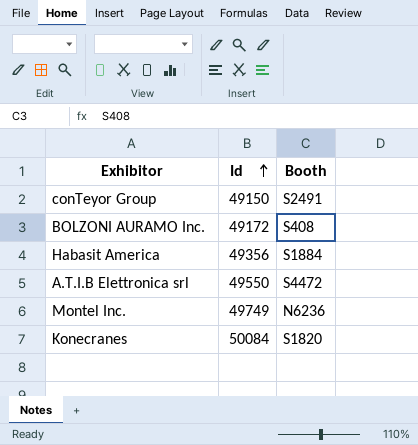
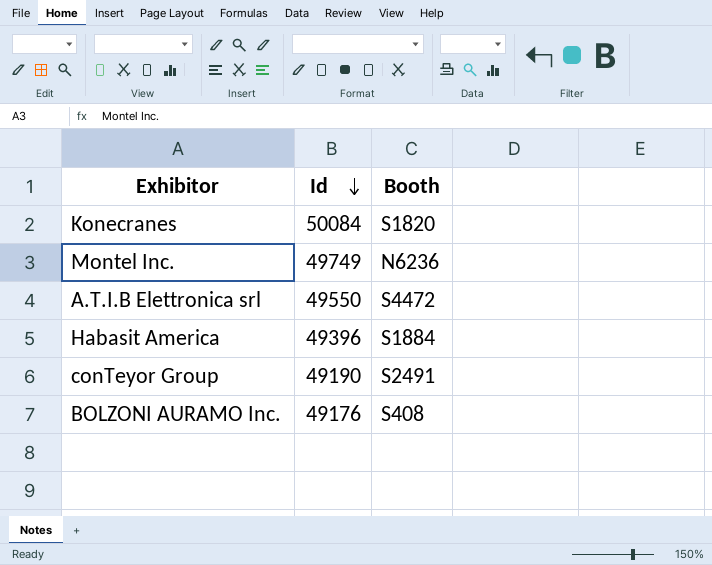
row order: Id ascending -> Id descending
Habasit America | Id: 49356 -> 49396
conTeyor Group | Id: 49150 -> 49190
BOLZONI AURAMO Inc. | Id: 49172 -> 49176

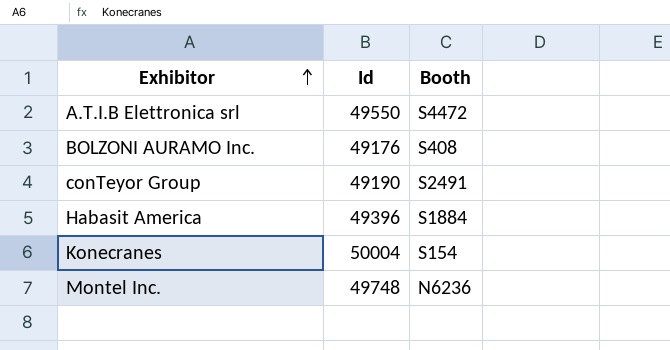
row order: Id descending -> Exhibitor ascending
Konecranes | Id: 50084 -> 50004
Konecranes | Booth: S1820 -> S154
Montel Inc. | Id: 49749 -> 49748

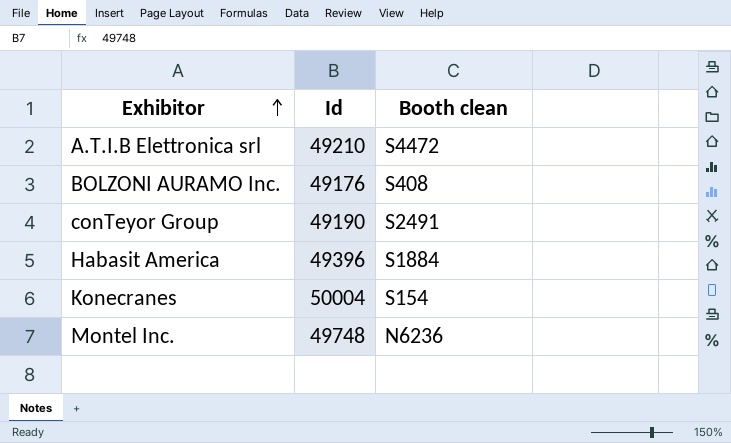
column name: Booth -> Booth clean
A.T.I.B Elettronica srl | Id: 49550 -> 49210

